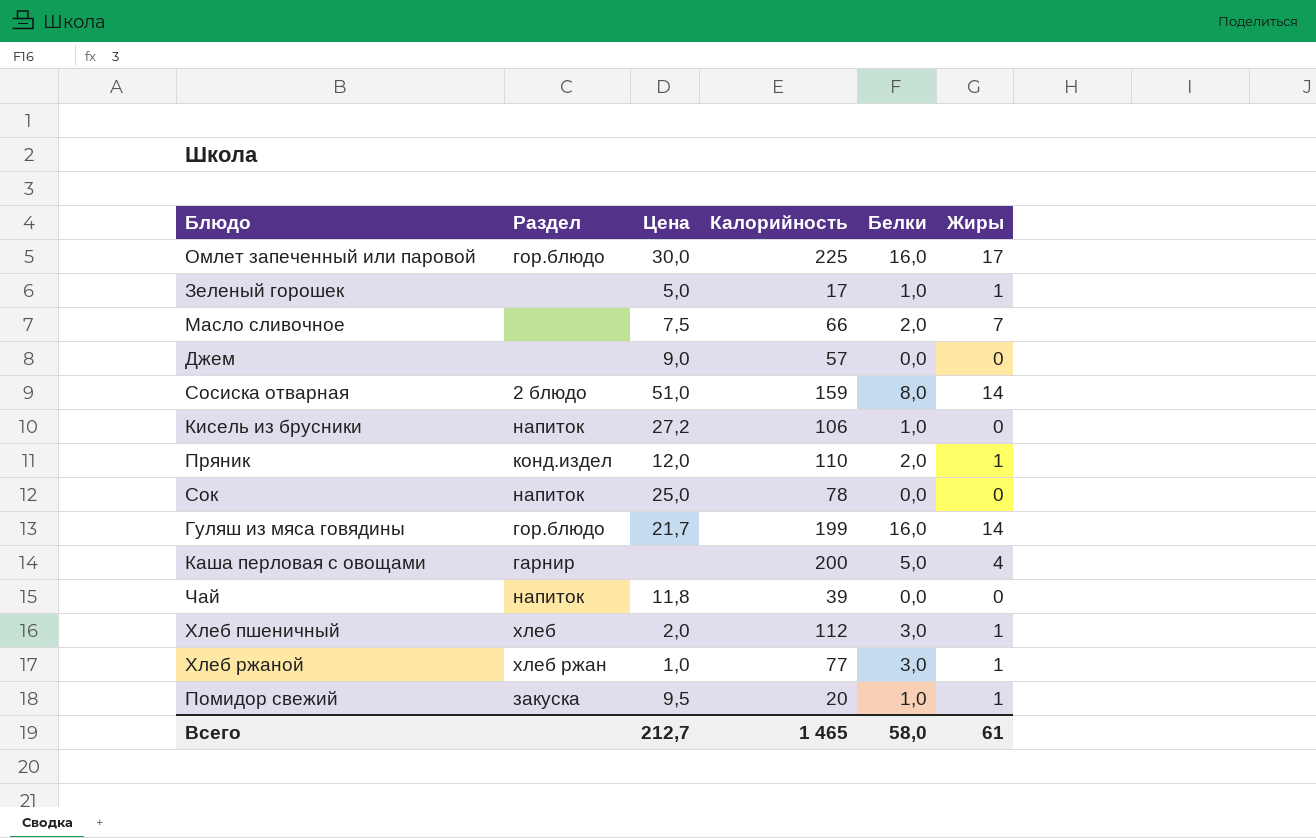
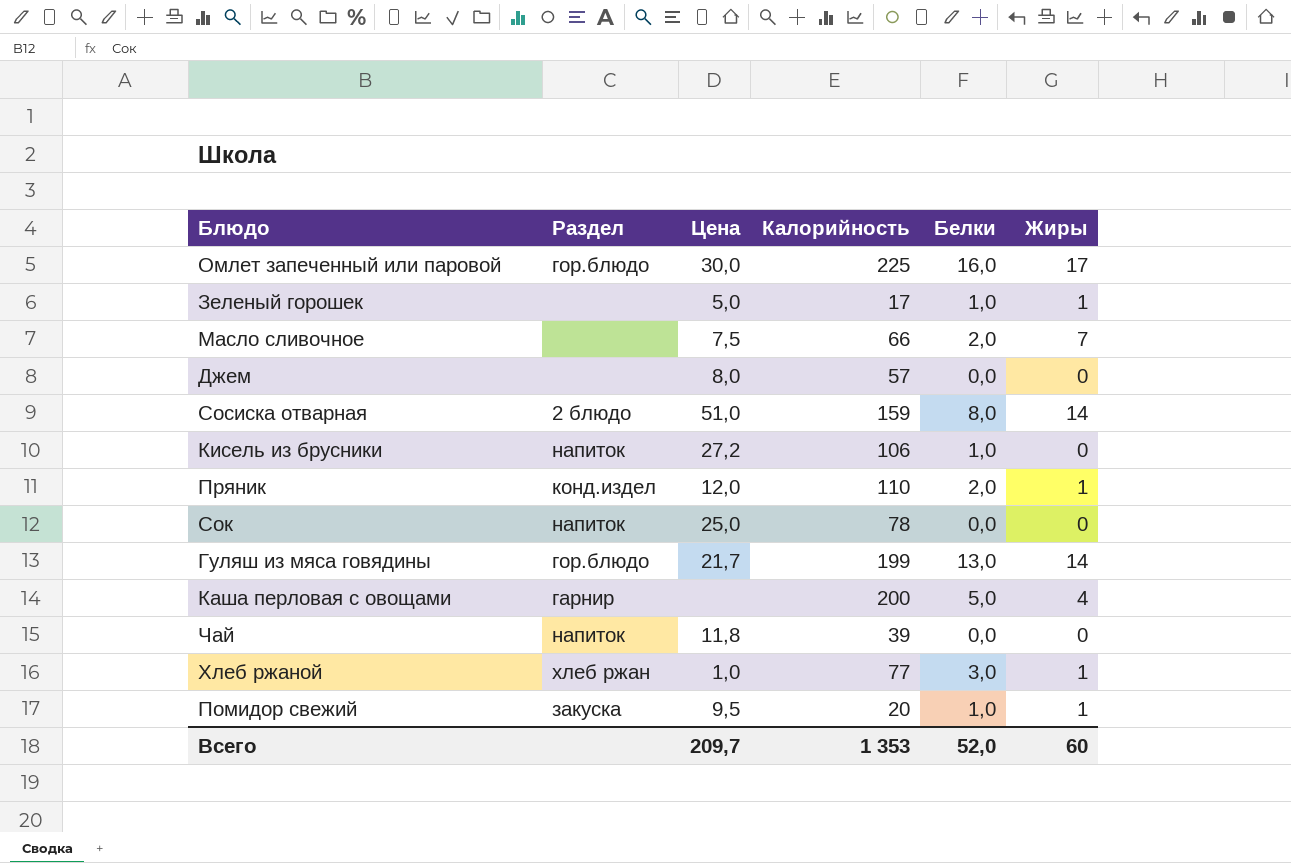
row Хлеб пшеничный: хлеб | 2,0 | 112 | 3,0 | 1 -> none
Джем | Цена: 9,0 -> 8,0
Гуляш из мяса говядины | Белки: 16,0 -> 13,0
Всего | Цена: 212,7 -> 209,7
Всего | Калорийность: 1 465 -> 1 353
Всего | Белки: 58,0 -> 52,0
Всего | Жиры: 61 -> 60

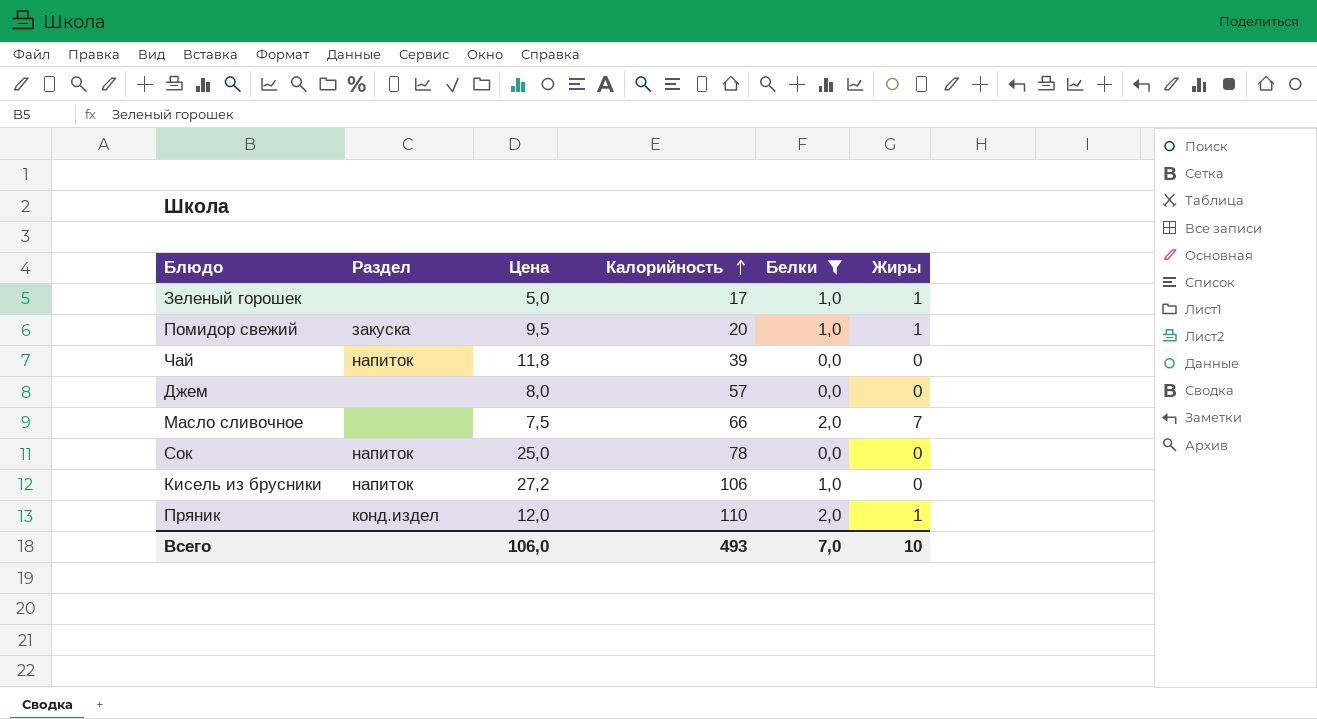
filter: none -> Белки <= 2,0
row order: none -> Калорийность ascending
Всего | Цена: 209,7 -> 106,0
Всего | Калорийность: 1 353 -> 493
Всего | Белки: 52,0 -> 7,0
Всего | Жиры: 60 -> 10

